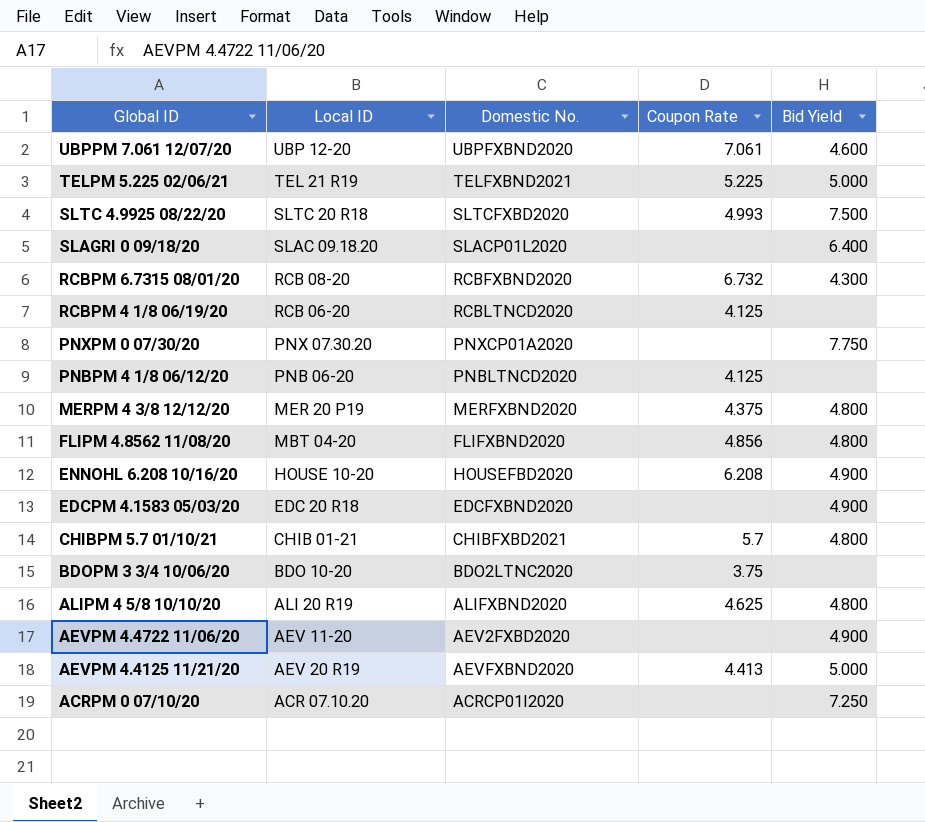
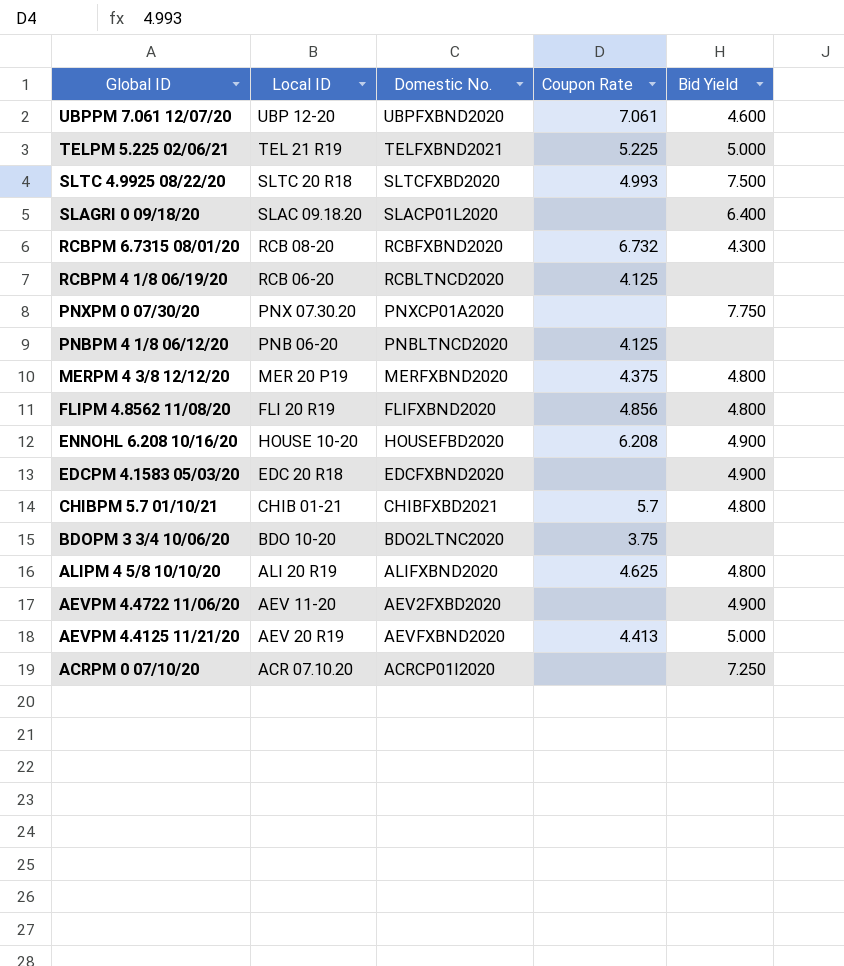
FLIPM 4.8562 11/08/20 | Local ID: MBT 04-20 -> FLI 20 R19

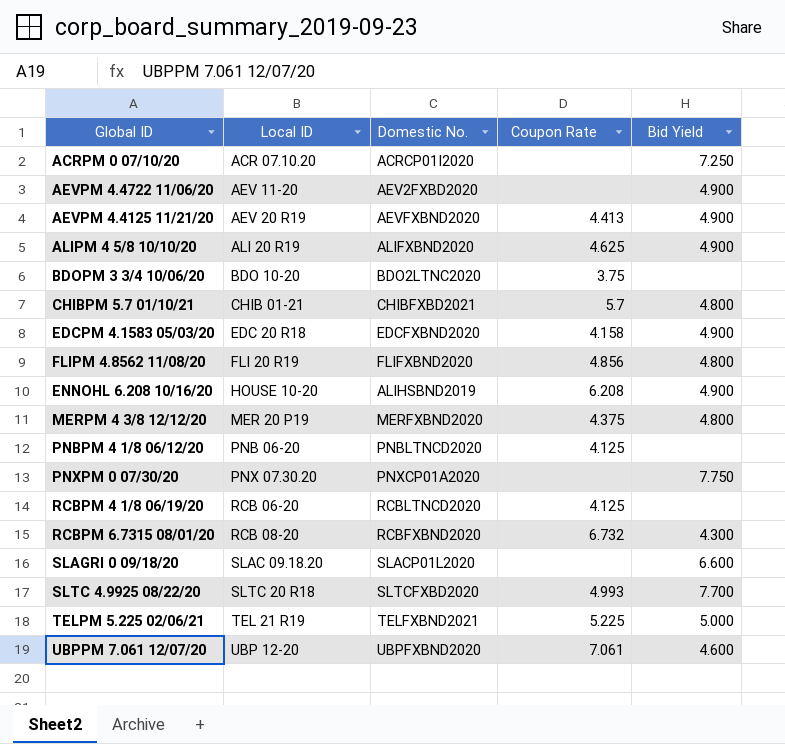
row order: Global ID descending -> Local ID ascending
AEVPM 4.4125 11/21/20 | Bid Yield: 5.000 -> 4.900
ALIPM 4 5/8 10/10/20 | Bid Yield: 4.800 -> 4.900
EDCPM 4.1583 05/03/20 | Coupon Rate: none -> 4.158
ENNOHL 6.208 10/16/20 | Domestic No.: HOUSEFBD2020 -> ALIHSBND2019
SLAGRI 0 09/18/20 | Bid Yield: 6.400 -> 6.600
SLTC 4.9925 08/22/20 | Bid Yield: 7.500 -> 7.700

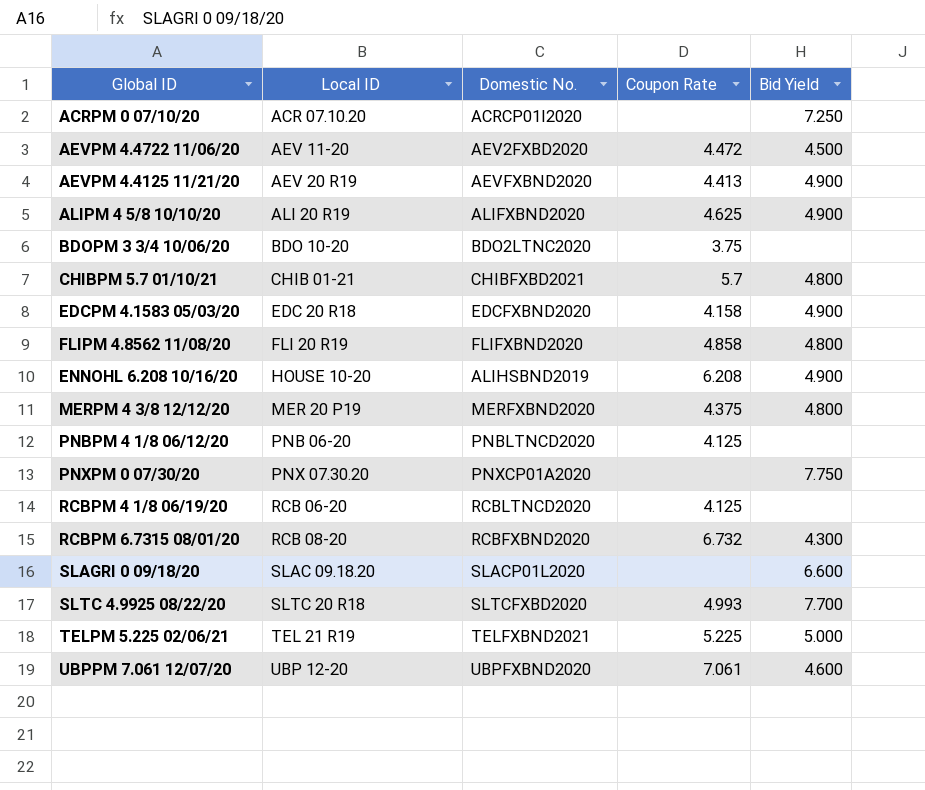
AEVPM 4.4722 11/06/20 | Coupon Rate: none -> 4.472
AEVPM 4.4722 11/06/20 | Bid Yield: 4.900 -> 4.500
FLIPM 4.8562 11/08/20 | Coupon Rate: 4.856 -> 4.858

